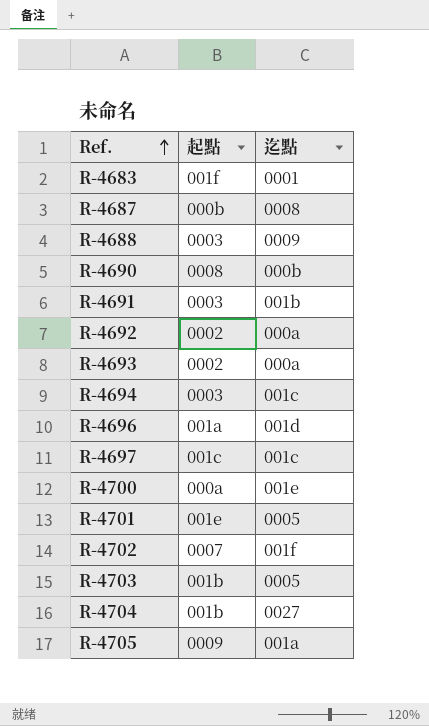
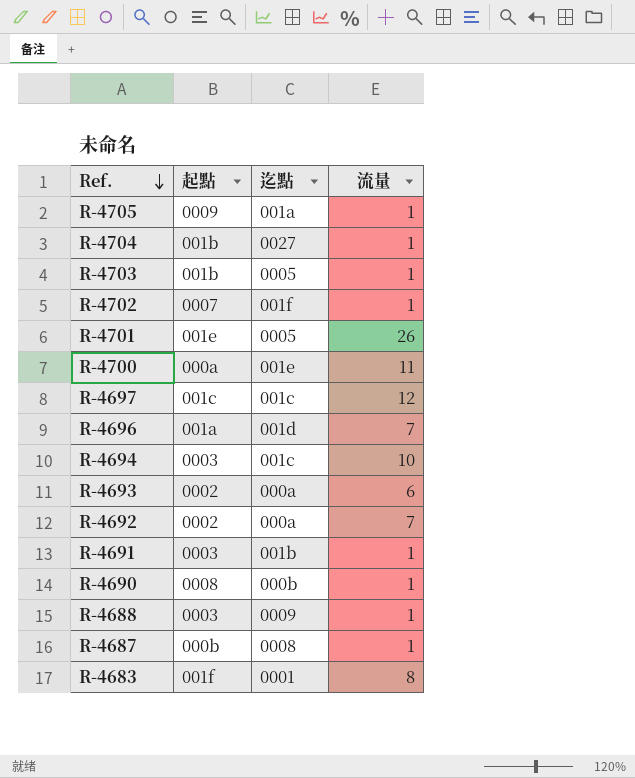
row order: Ref. ascending -> Ref. descending
column 流量 | position: none -> 4

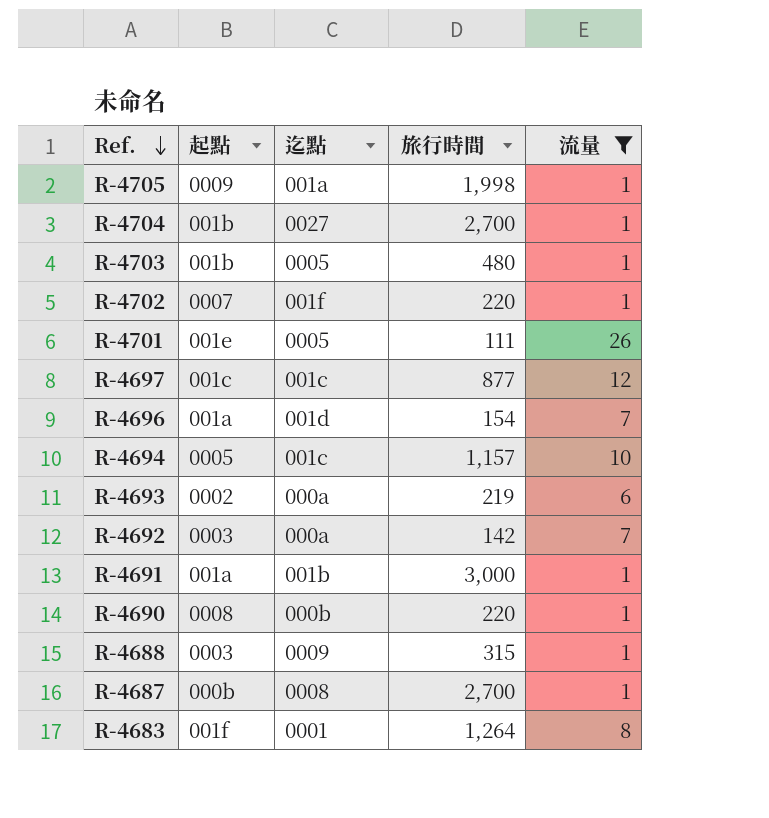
filter: none -> 流量 != 11
column 旅行時間 | position: none -> 4
R-4694 | 起點: 0003 -> 0005
R-4692 | 起點: 0002 -> 0003
R-4691 | 起點: 0003 -> 001a

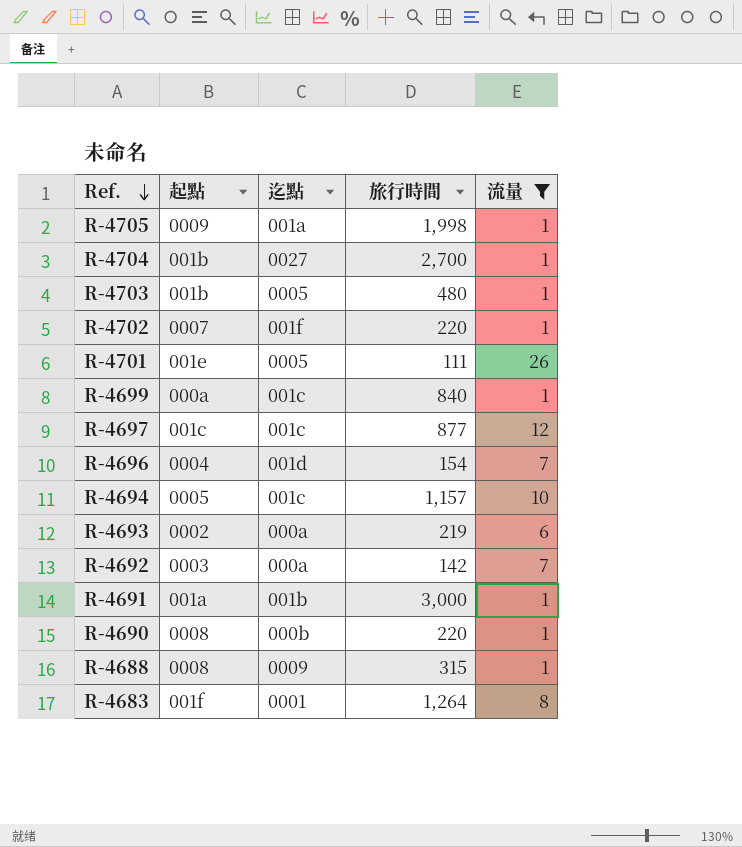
row R-4687: 000b | 0008 | 2,700 | 1 -> none
row R-4699: none -> 000a | 001c | 840 | 1
R-4696 | 起點: 001a -> 0004
R-4688 | 起點: 0003 -> 0008

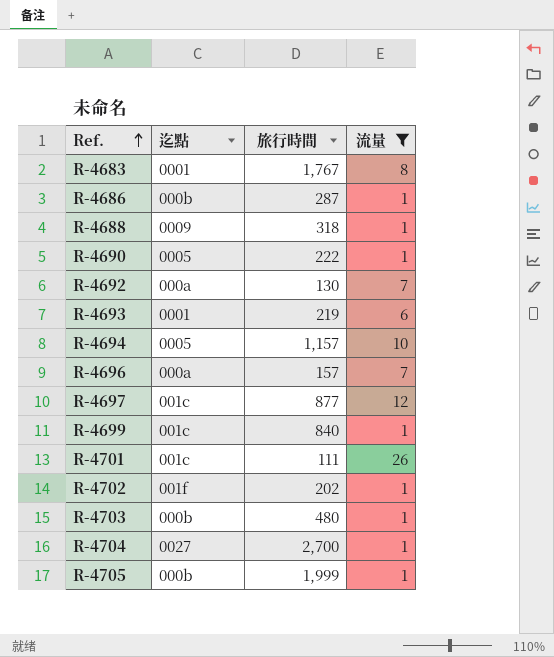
row order: Ref. descending -> Ref. ascending
column 起點 | position: 2 -> none
row R-4691: 001a | 001b | 3,000 | 1 -> none
R-4683 | 旅行時間: 1,264 -> 1,767
row R-4686: none -> 000b | 287 | 1
R-4688 | 旅行時間: 315 -> 318
R-4690 | 迄點: 000b -> 0005
R-4690 | 旅行時間: 220 -> 222
R-4692 | 旅行時間: 142 -> 130
R-4693 | 迄點: 000a -> 0001
R-4694 | 迄點: 001c -> 0005
R-4696 | 迄點: 001d -> 000a
R-4696 | 旅行時間: 154 -> 157
R-4701 | 迄點: 0005 -> 001c
R-4702 | 旅行時間: 220 -> 202
R-4703 | 迄點: 0005 -> 000b
R-4705 | 迄點: 001a -> 000b
R-4705 | 旅行時間: 1,998 -> 1,999

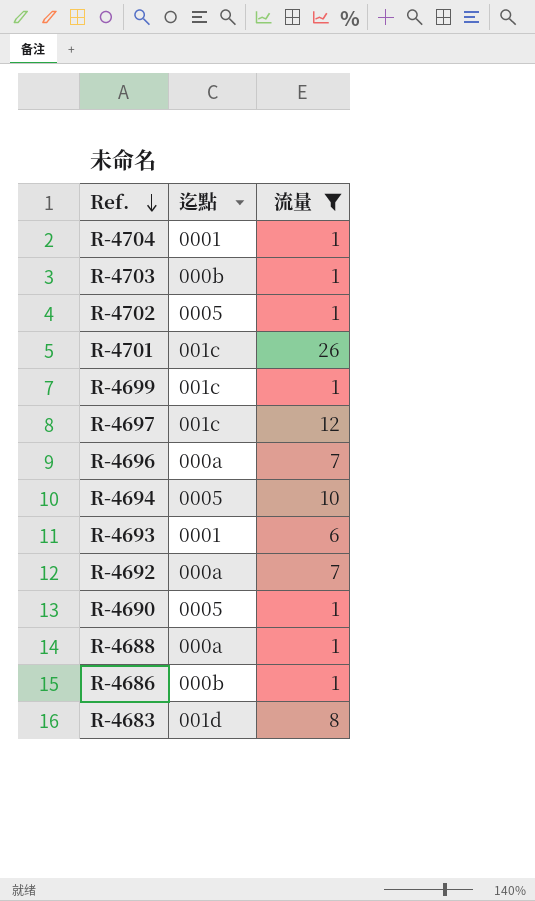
row order: Ref. ascending -> Ref. descending
column 旅行時間 | position: 3 -> none
row R-4705: 000b | 1,999 | 1 -> none
R-4704 | 迄點: 0027 -> 0001
R-4702 | 迄點: 001f -> 0005
R-4688 | 迄點: 0009 -> 000a
R-4683 | 迄點: 0001 -> 001d

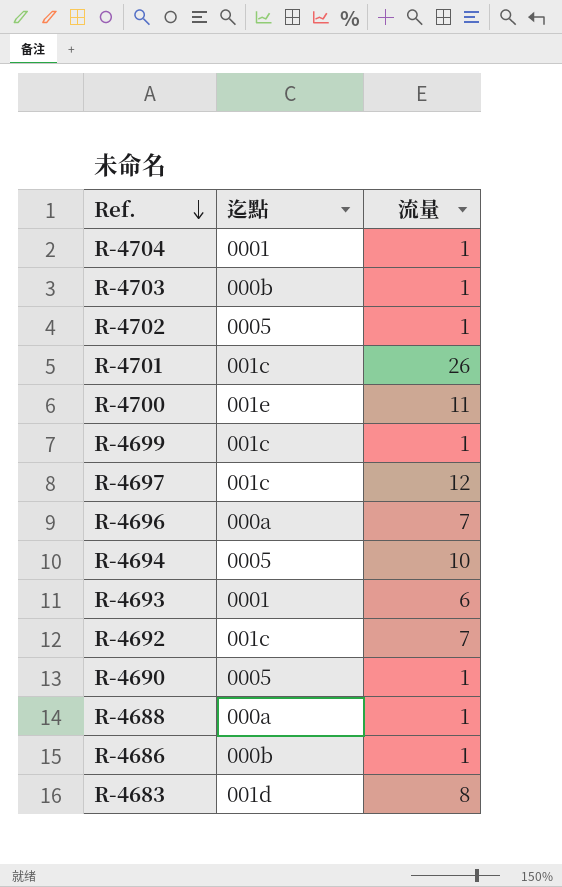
filter: 流量 != 11 -> none
R-4692 | 迄點: 000a -> 001c

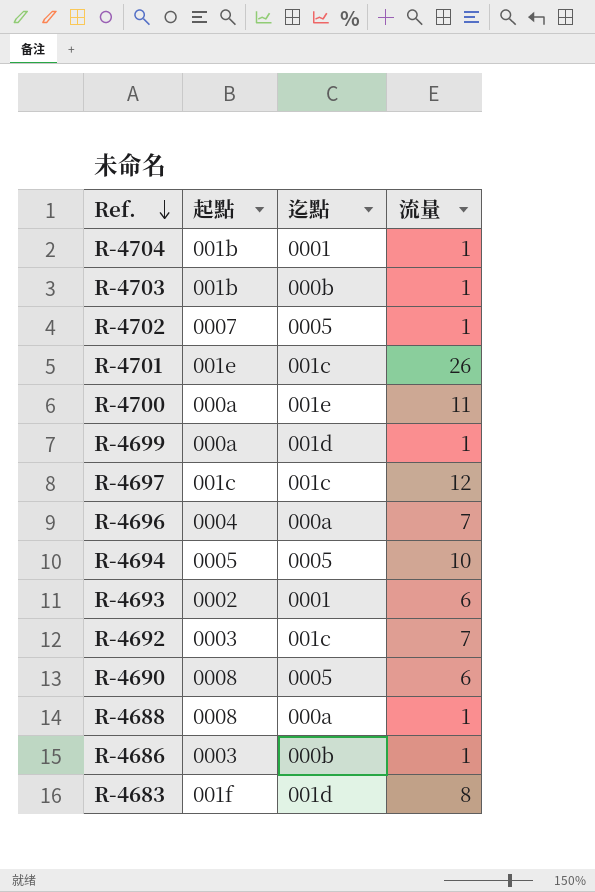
column 起點 | position: none -> 2
R-4699 | 迄點: 001c -> 001d
R-4690 | 流量: 1 -> 6

